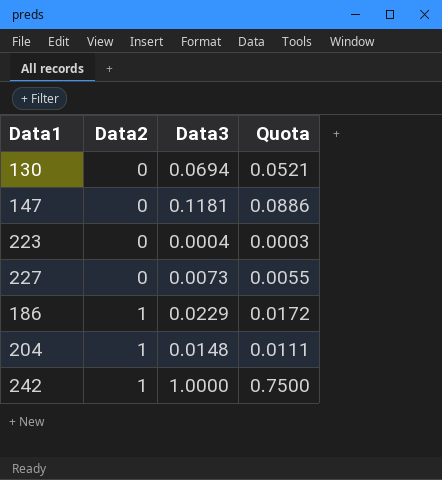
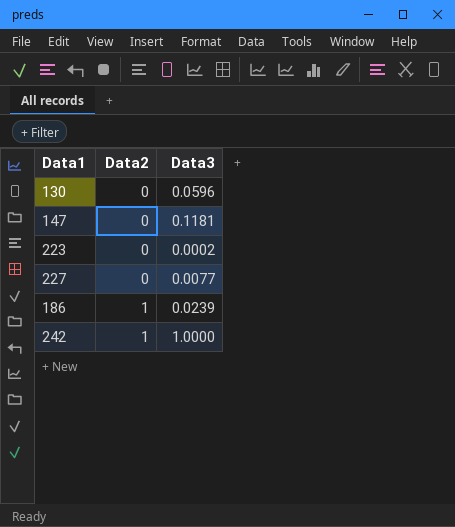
column Quota | formula: [Data3] * 0.75 -> none
row 204: 1 | 0.0148 | 0.0111 -> none
130 | Data3: 0.0694 -> 0.0596
223 | Data3: 0.0004 -> 0.0002
227 | Data3: 0.0073 -> 0.0077
186 | Data3: 0.0229 -> 0.0239

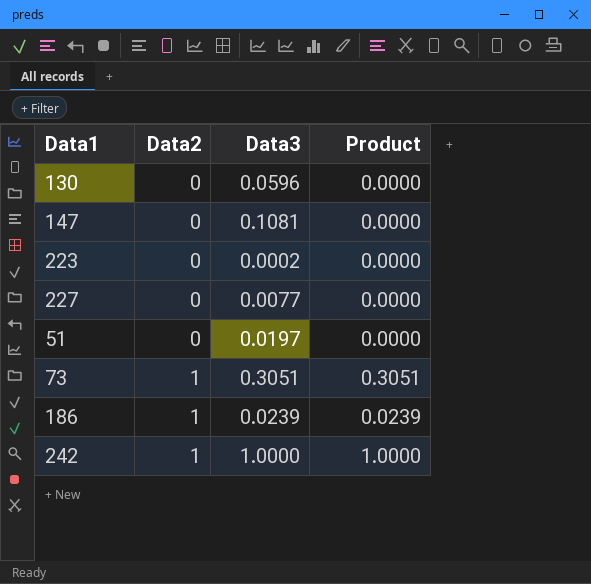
column Product | formula: none -> [Data2] * [Data3]
147 | Data3: 0.1181 -> 0.1081
row 51: none -> 0 | 0.0197 | 0.0000
row 73: none -> 1 | 0.3051 | 0.3051

